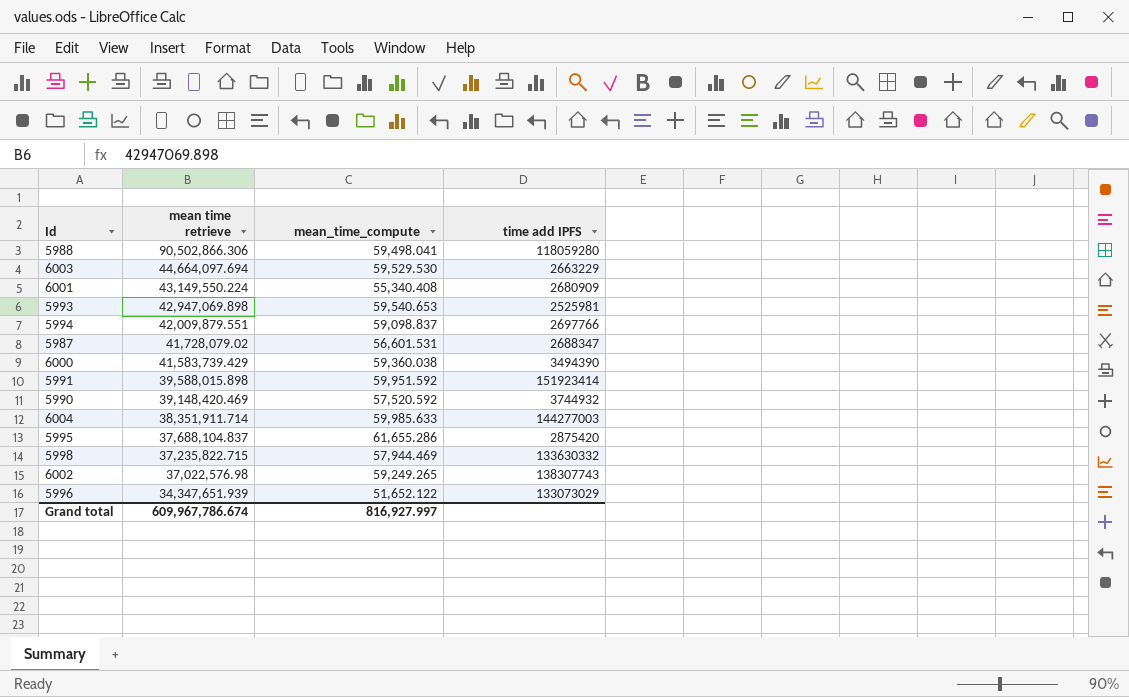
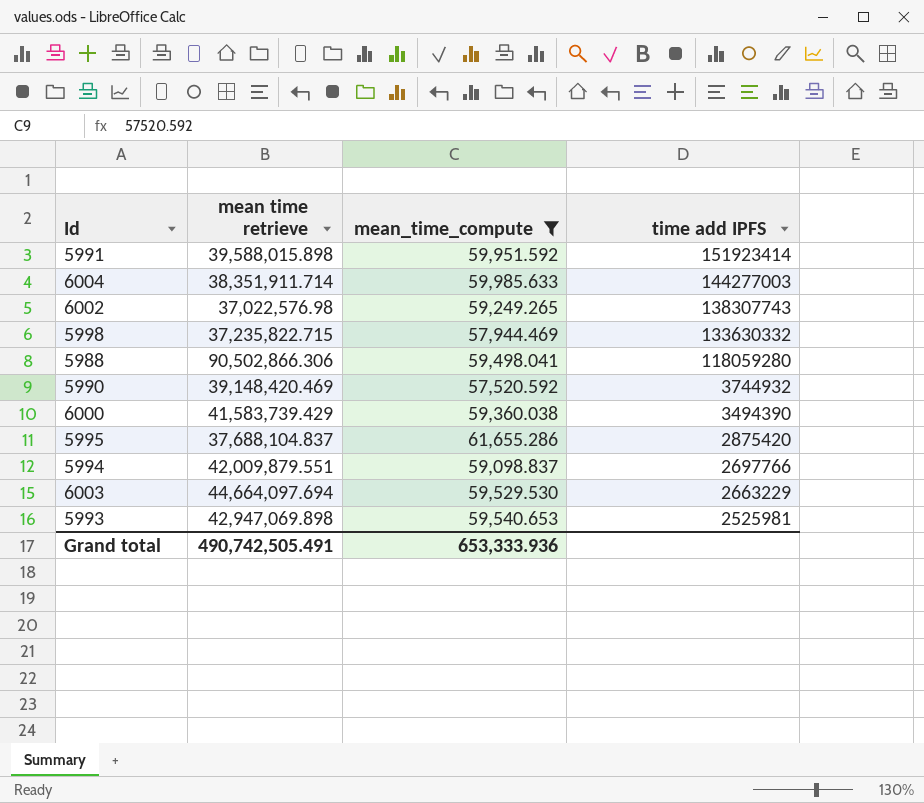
filter: none -> mean_time_compute >= 57,520.592
row order: mean time retrieve descending -> time add IPFS descending
Grand total | mean time retrieve: 609,967,786.674 -> 490,742,505.491
Grand total | mean_time_compute: 816,927.997 -> 653,333.936

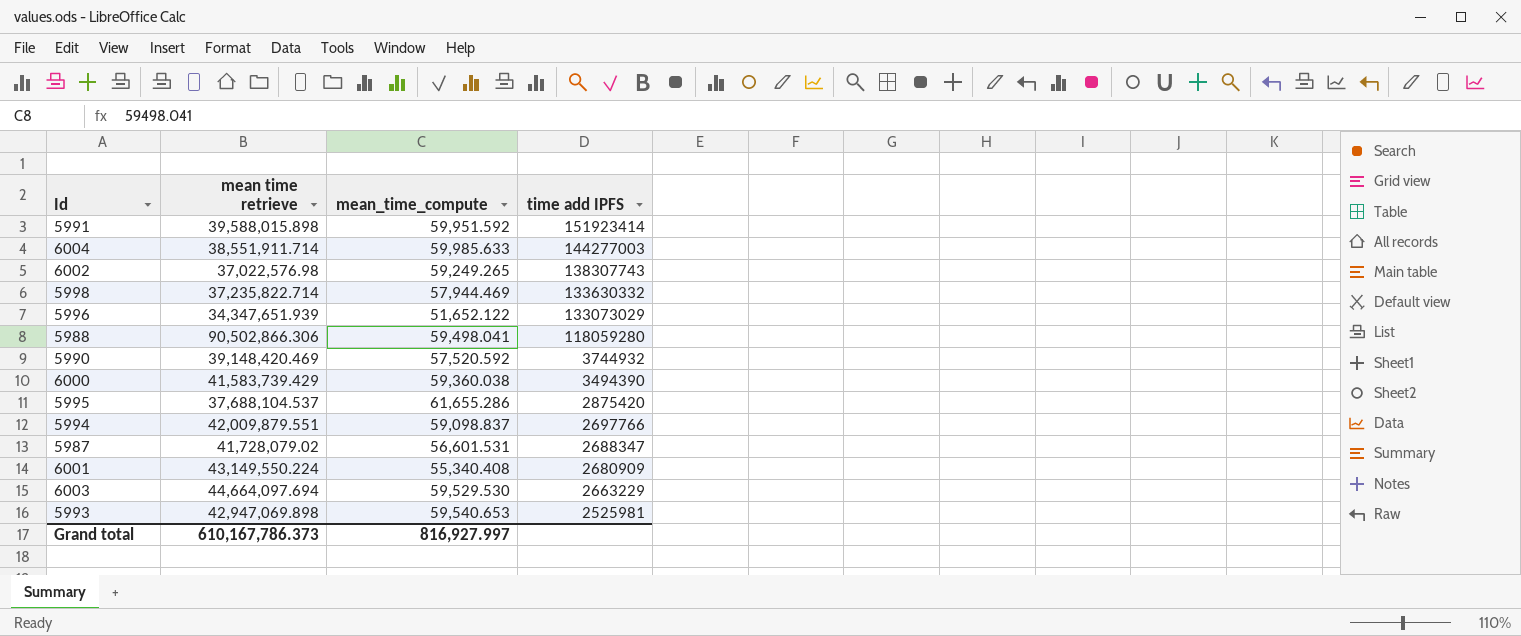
filter: mean_time_compute >= 57,520.592 -> none
6004 | mean time retrieve: 38,351,911.714 -> 38,551,911.714
5998 | mean time retrieve: 37,235,822.715 -> 37,235,822.714
5995 | mean time retrieve: 37,688,104.837 -> 37,688,104.537
Grand total | mean time retrieve: 490,742,505.491 -> 610,167,786.373
Grand total | mean_time_compute: 653,333.936 -> 816,927.997

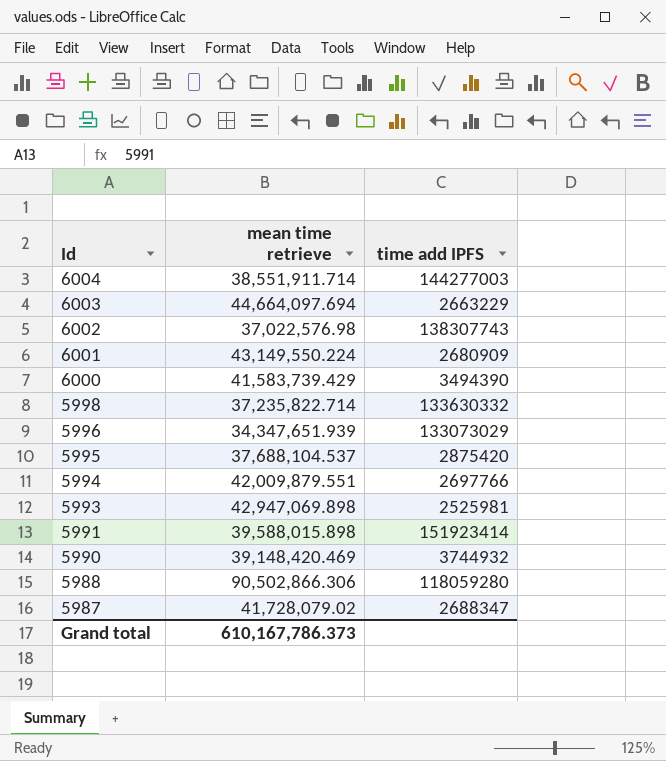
row order: time add IPFS descending -> Id descending
column mean_time_compute | position: 3 -> none

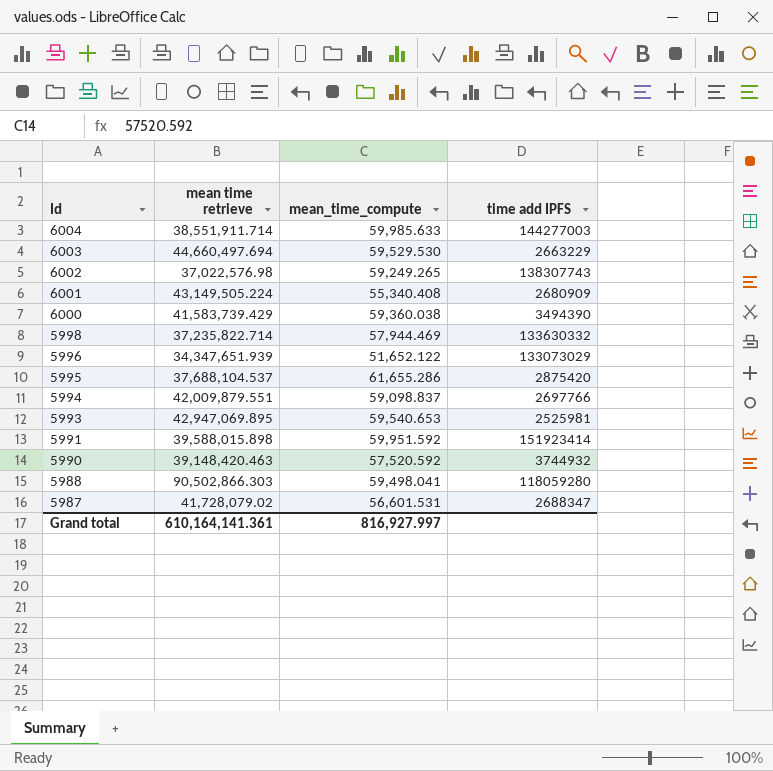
column mean_time_compute | position: none -> 3
6003 | mean time retrieve: 44,664,097.694 -> 44,660,497.694
6001 | mean time retrieve: 43,149,550.224 -> 43,149,505.224
5993 | mean time retrieve: 42,947,069.898 -> 42,947,069.895
5990 | mean time retrieve: 39,148,420.469 -> 39,148,420.463
5988 | mean time retrieve: 90,502,866.306 -> 90,502,866.303
Grand total | mean time retrieve: 610,167,786.373 -> 610,164,141.361

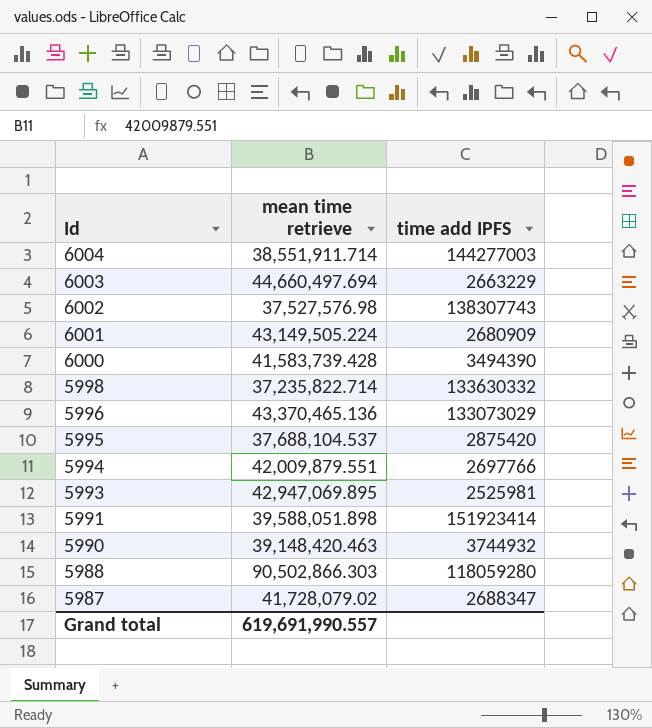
column mean_time_compute | position: 3 -> none
6002 | mean time retrieve: 37,022,576.98 -> 37,527,576.98
6000 | mean time retrieve: 41,583,739.429 -> 41,583,739.428
5996 | mean time retrieve: 34,347,651.939 -> 43,370,465.136
5991 | mean time retrieve: 39,588,015.898 -> 39,588,051.898
Grand total | mean time retrieve: 610,164,141.361 -> 619,691,990.557

